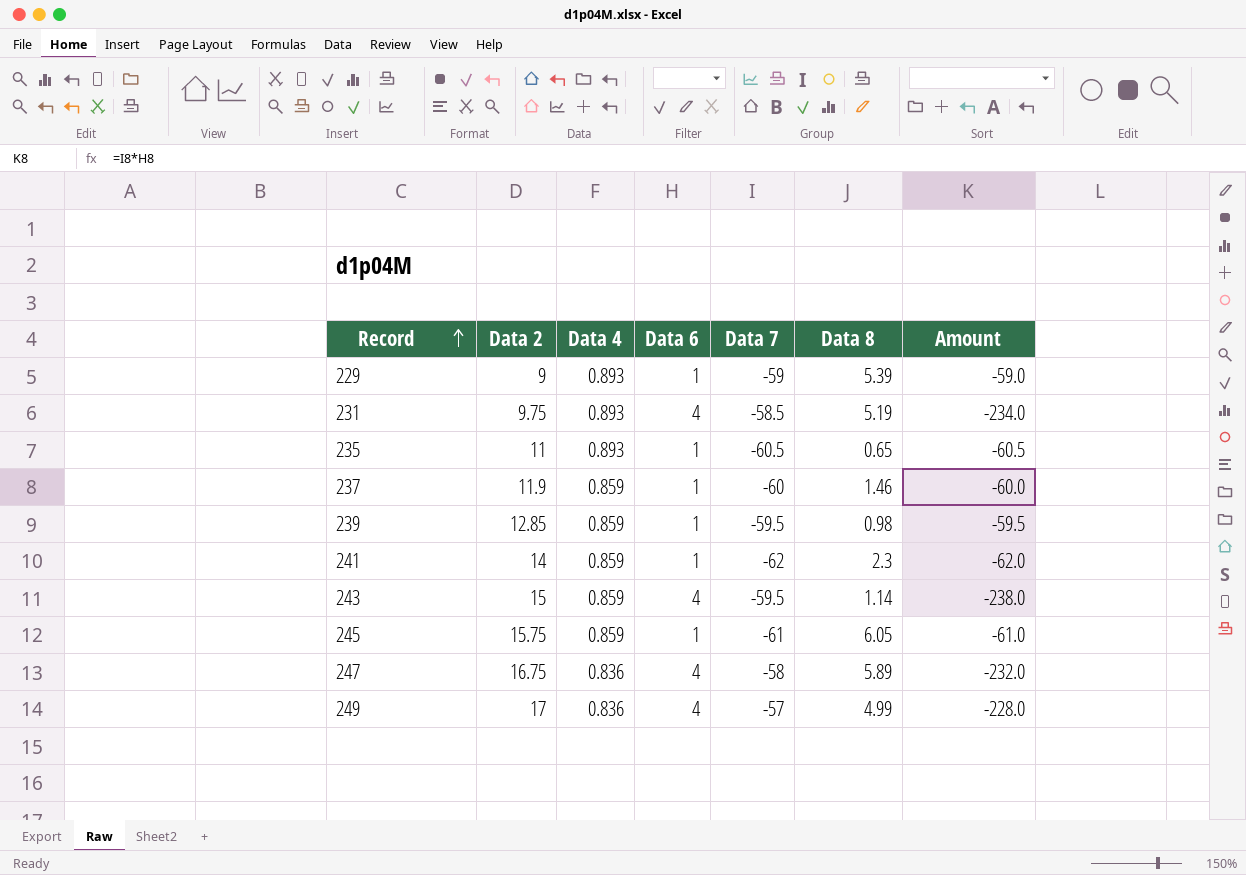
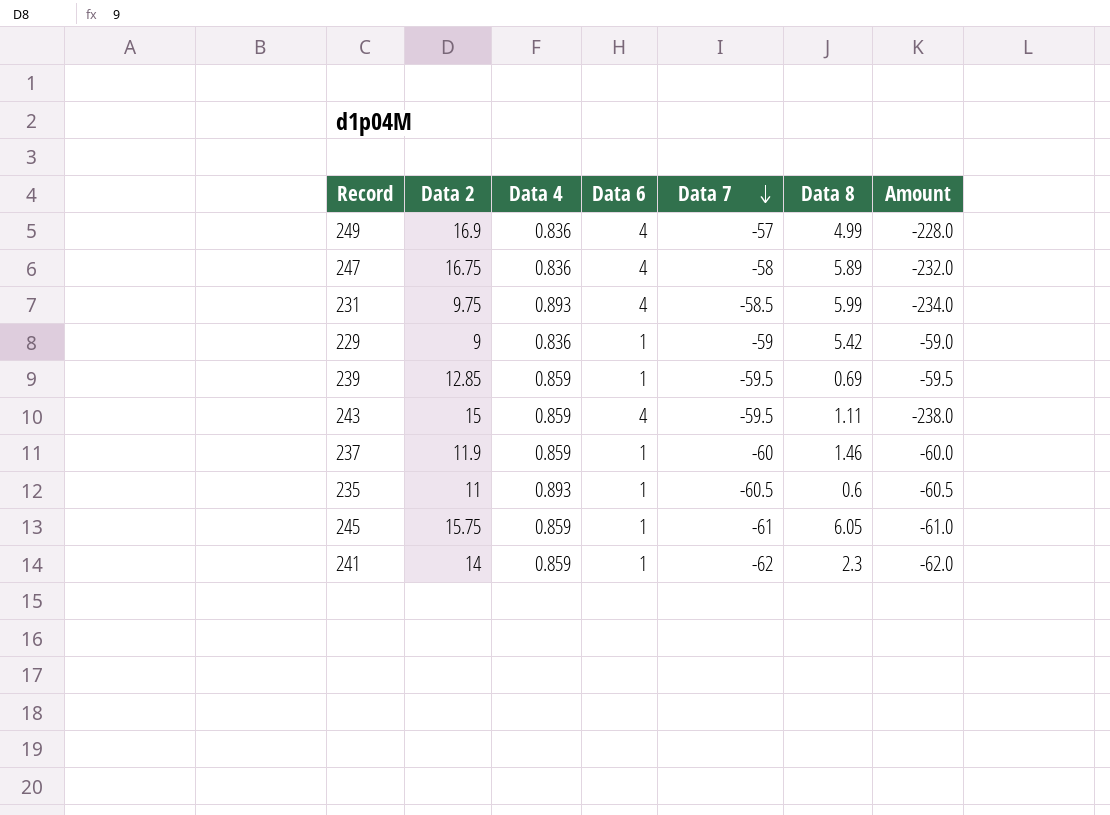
row order: Record ascending -> Data 7 descending
249 | Data 2: 17 -> 16.9
231 | Data 8: 5.19 -> 5.99
229 | Data 4: 0.893 -> 0.836
229 | Data 8: 5.39 -> 5.42
239 | Data 8: 0.98 -> 0.69
243 | Data 8: 1.14 -> 1.11
235 | Data 8: 0.65 -> 0.6

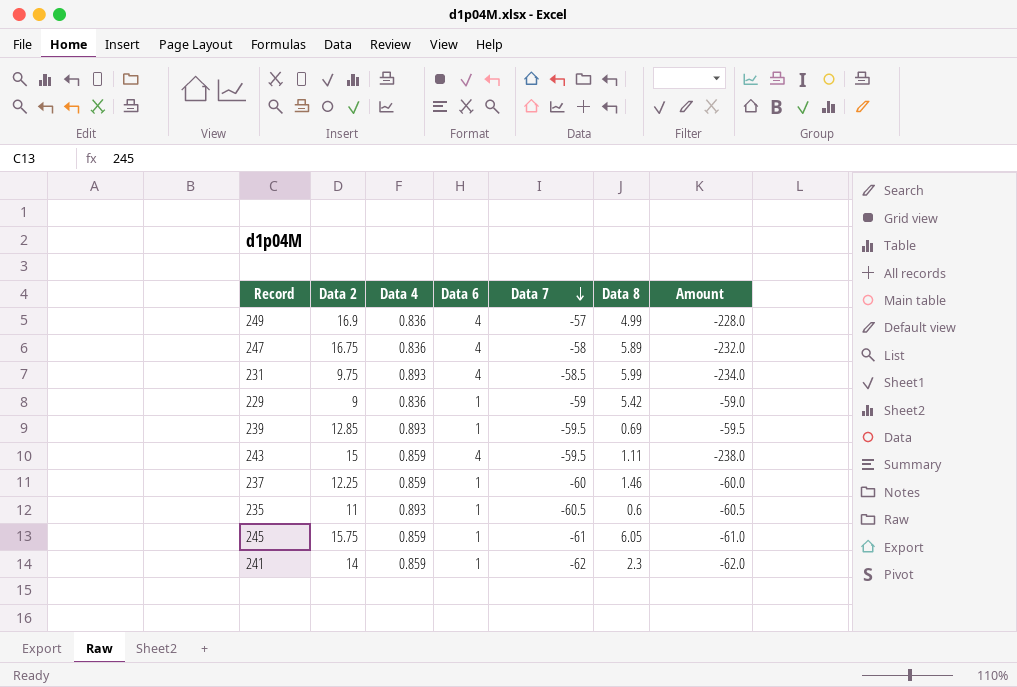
239 | Data 4: 0.859 -> 0.893
237 | Data 2: 11.9 -> 12.25

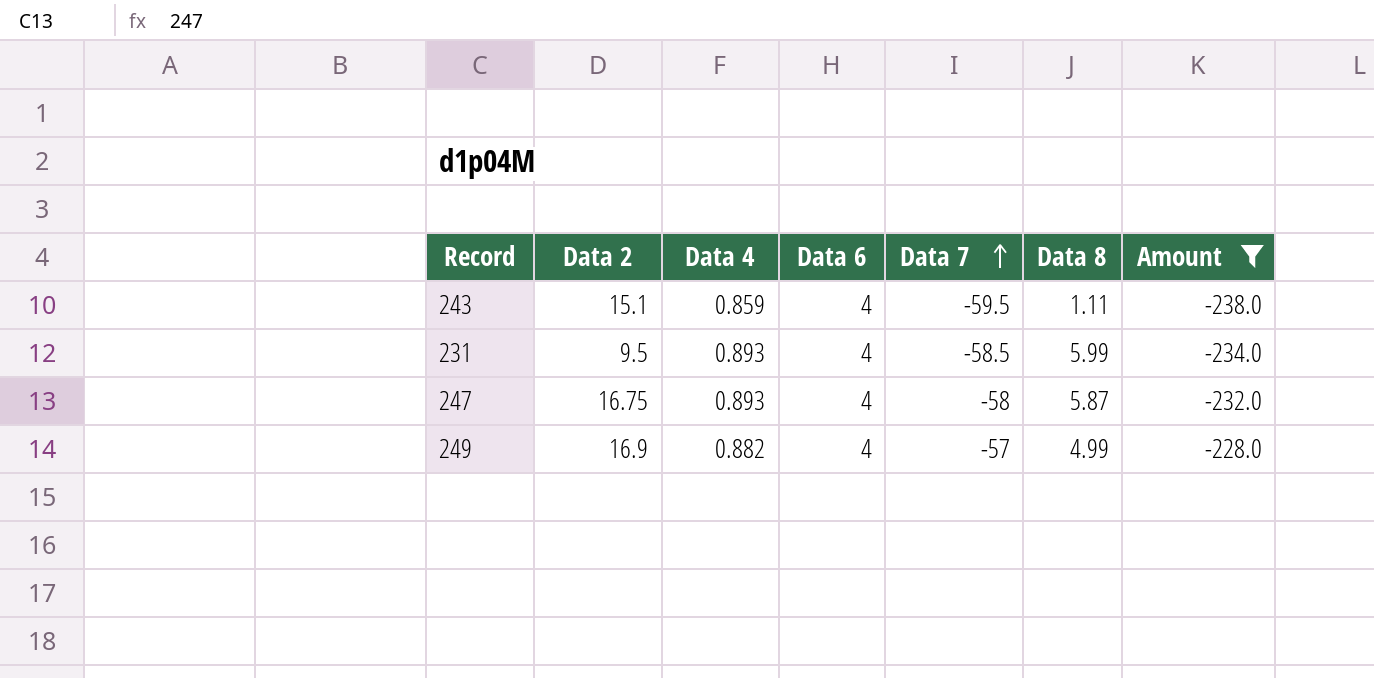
filter: none -> Amount <= -228.0
row order: Data 7 descending -> Data 7 ascending
243 | Data 2: 15 -> 15.1
231 | Data 2: 9.75 -> 9.5
247 | Data 4: 0.836 -> 0.893
247 | Data 8: 5.89 -> 5.87
249 | Data 4: 0.836 -> 0.882

